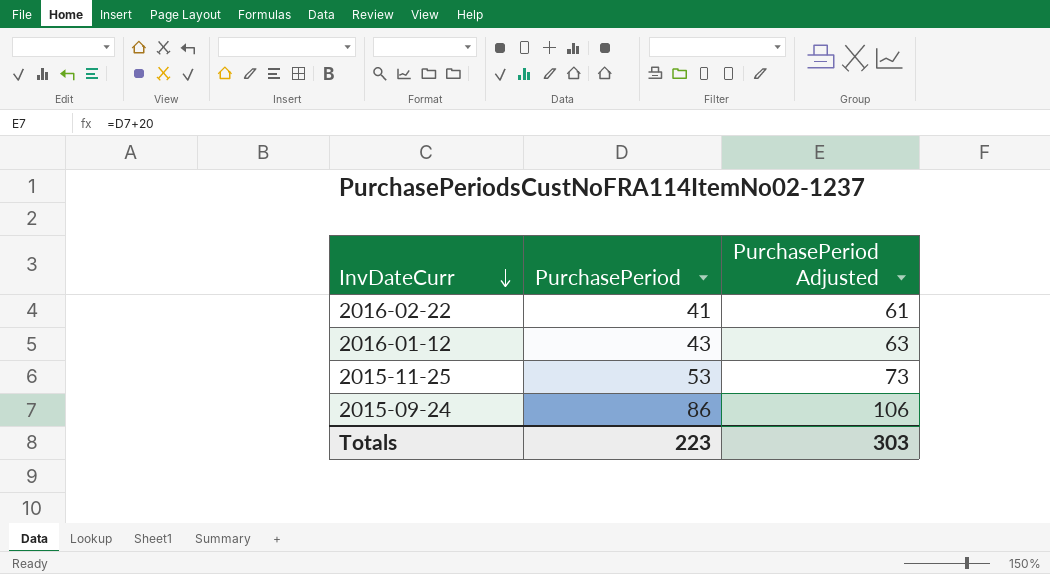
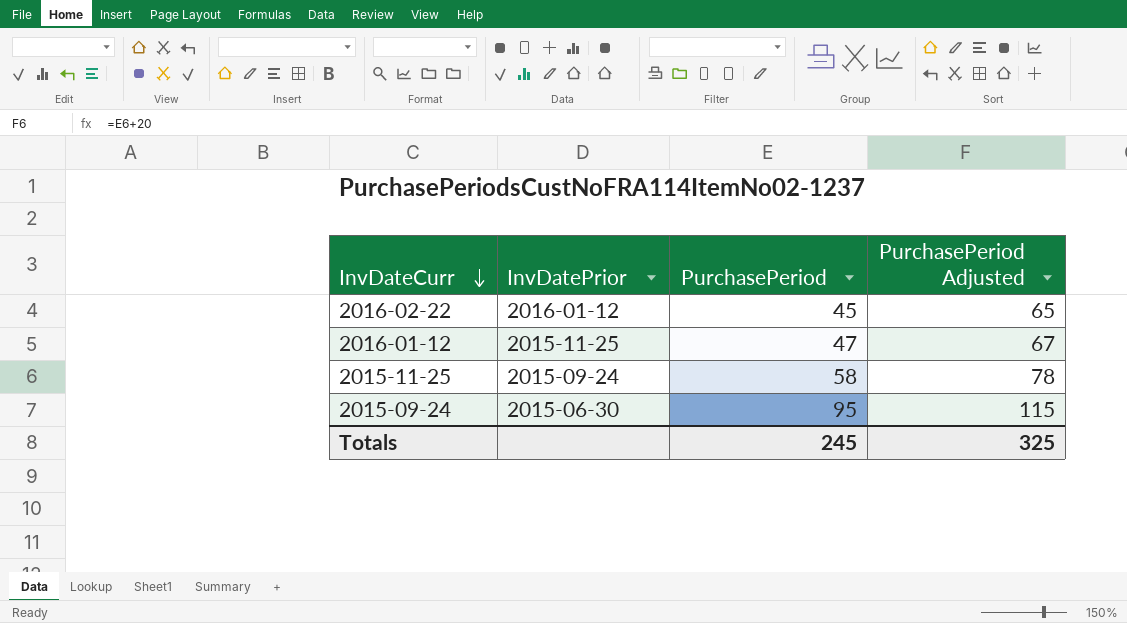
column InvDatePrior | position: none -> 2
2016-02-22 | PurchasePeriod: 41 -> 45
2016-02-22 | PurchasePeriod Adjusted: 61 -> 65
2016-01-12 | PurchasePeriod: 43 -> 47
2016-01-12 | PurchasePeriod Adjusted: 63 -> 67
2015-11-25 | PurchasePeriod: 53 -> 58
2015-11-25 | PurchasePeriod Adjusted: 73 -> 78
2015-09-24 | PurchasePeriod: 86 -> 95
2015-09-24 | PurchasePeriod Adjusted: 106 -> 115
Totals | PurchasePeriod: 223 -> 245
Totals | PurchasePeriod Adjusted: 303 -> 325

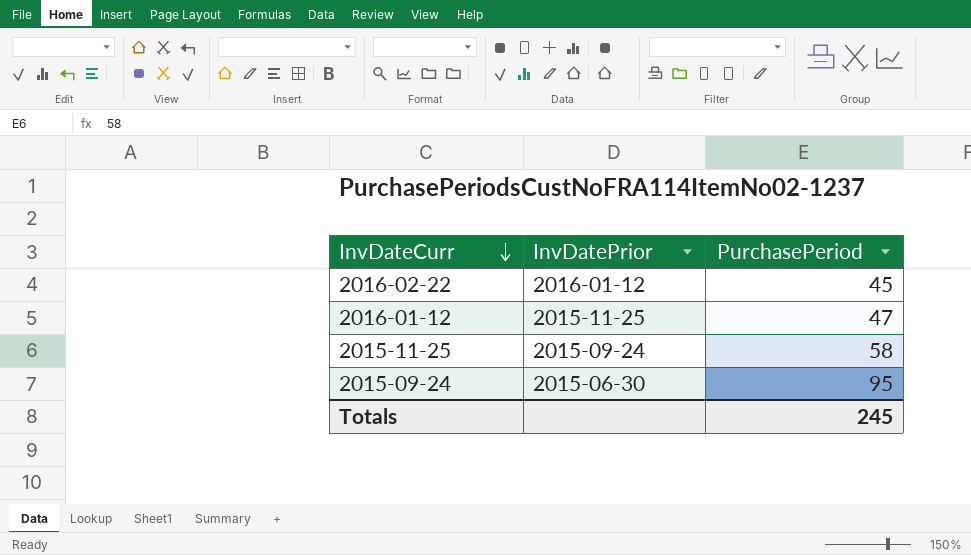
column PurchasePeriod Adjusted | formula: [PurchasePeriod] + 20 -> none

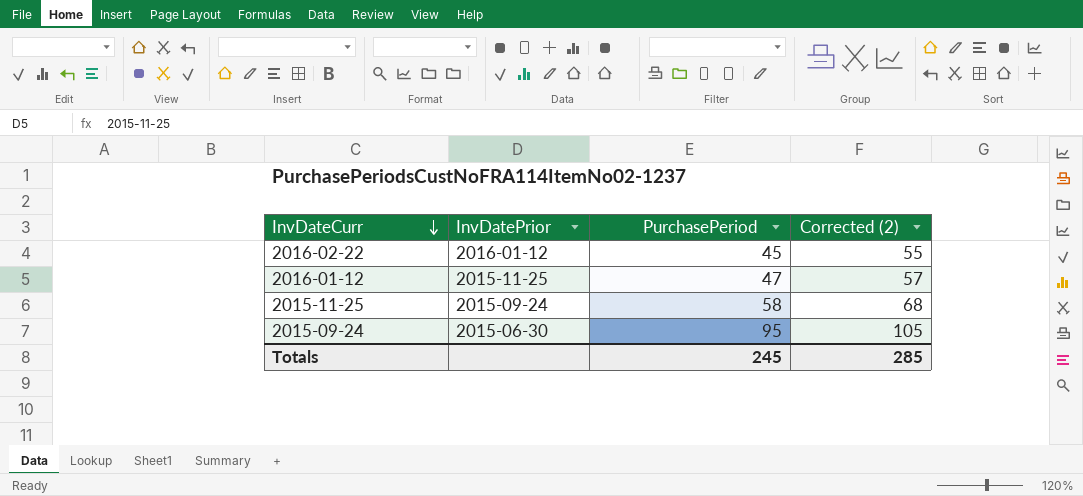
column Corrected (2) | formula: none -> [PurchasePeriod] + 10

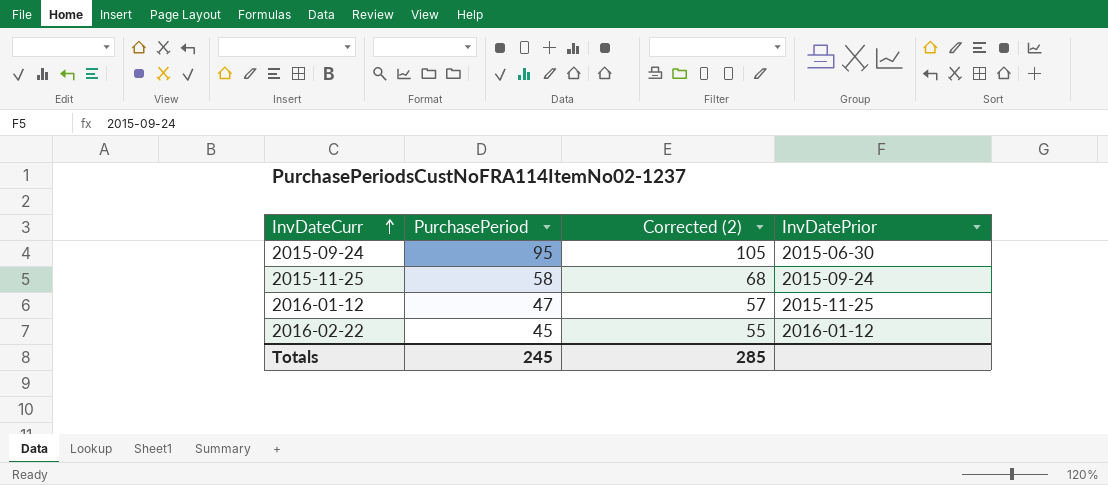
row order: InvDateCurr descending -> InvDateCurr ascending
column InvDatePrior | position: 2 -> 4

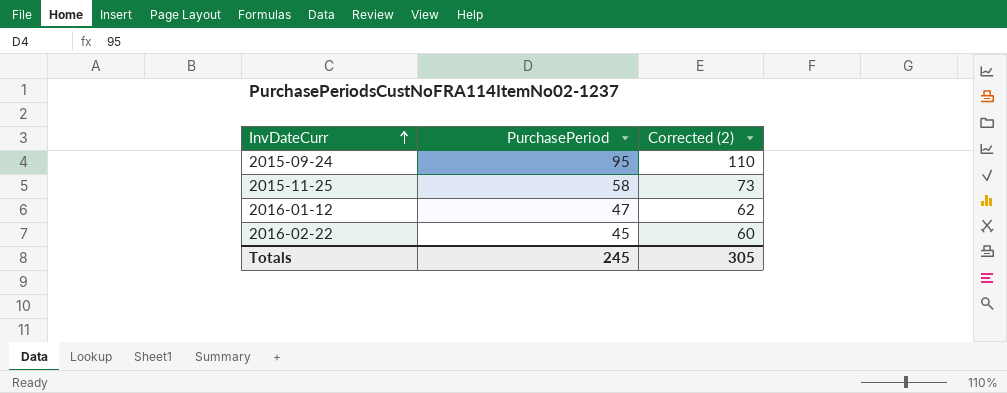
column InvDatePrior | position: 4 -> none
column Corrected (2) | formula: [PurchasePeriod] + 10 -> [PurchasePeriod] + 15
Totals | Corrected (2): 285 -> 305

